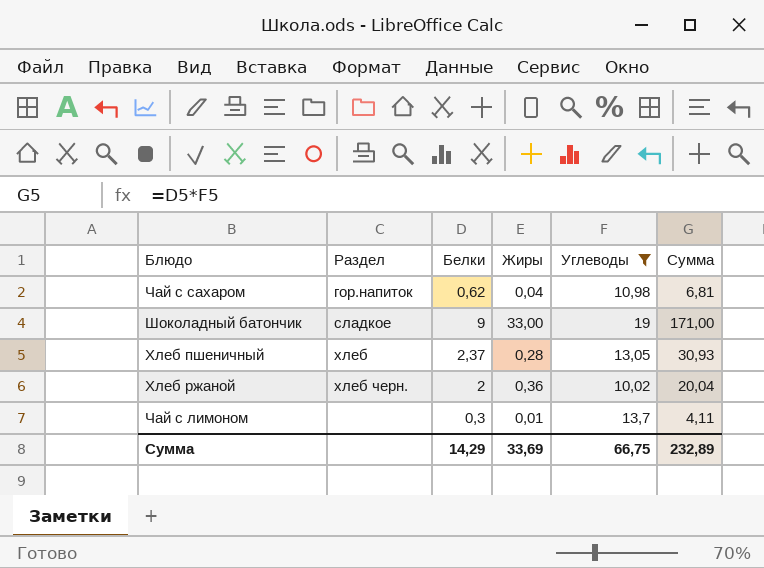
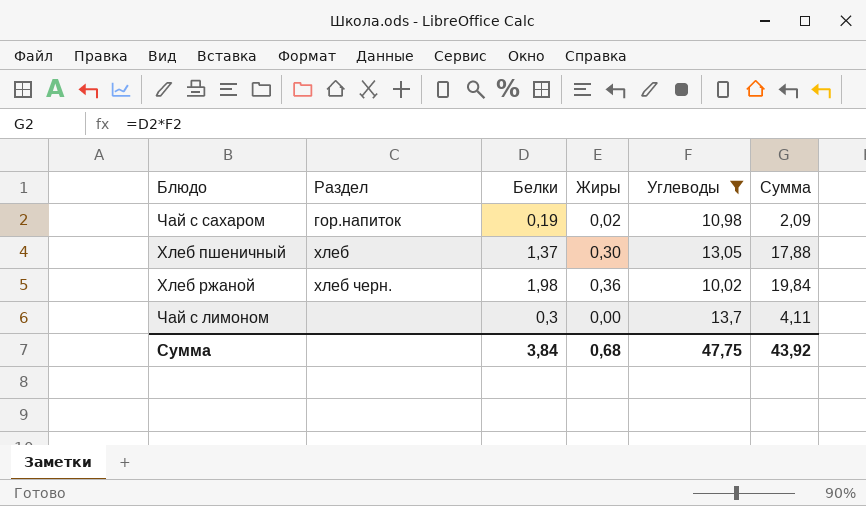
row Шоколадный батончик: сладкое | 9 | 33,00 | 19 | 171,00 -> none
Чай с сахаром | Белки: 0,62 -> 0,19
Чай с сахаром | Жиры: 0,04 -> 0,02
Чай с сахаром | Сумма: 6,81 -> 2,09
Хлеб пшеничный | Белки: 2,37 -> 1,37
Хлеб пшеничный | Жиры: 0,28 -> 0,30
Хлеб пшеничный | Сумма: 30,93 -> 17,88
Хлеб ржаной | Белки: 2 -> 1,98
Хлеб ржаной | Сумма: 20,04 -> 19,84
Чай с лимоном | Жиры: 0,01 -> 0,00
Сумма | Белки: 14,29 -> 3,84
Сумма | Жиры: 33,69 -> 0,68
Сумма | Углеводы: 66,75 -> 47,75
Сумма | Сумма: 232,89 -> 43,92

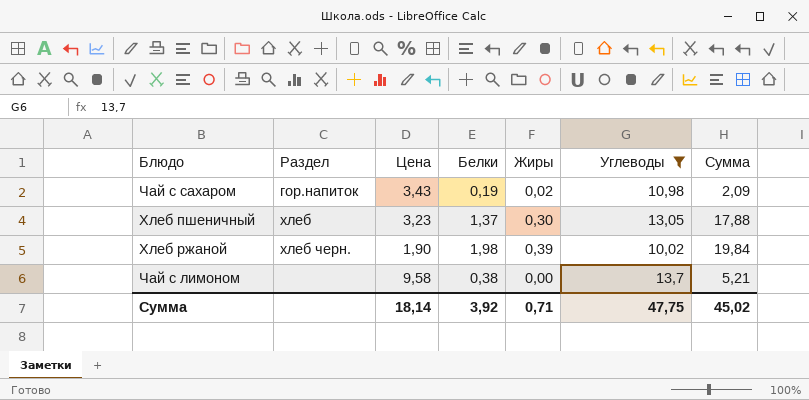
column Цена | position: none -> 3
Хлеб ржаной | Жиры: 0,36 -> 0,39
Чай с лимоном | Белки: 0,3 -> 0,38
Чай с лимоном | Сумма: 4,11 -> 5,21
Сумма | Белки: 3,84 -> 3,92
Сумма | Жиры: 0,68 -> 0,71
Сумма | Сумма: 43,92 -> 45,02

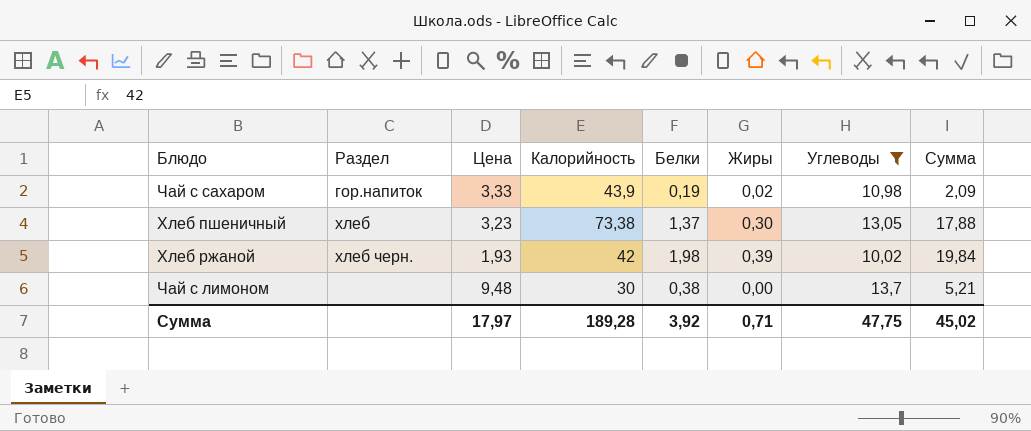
column Калорийность | position: none -> 4
Чай с сахаром | Цена: 3,43 -> 3,33
Хлеб ржаной | Цена: 1,90 -> 1,93
Чай с лимоном | Цена: 9,58 -> 9,48
Сумма | Цена: 18,14 -> 17,97

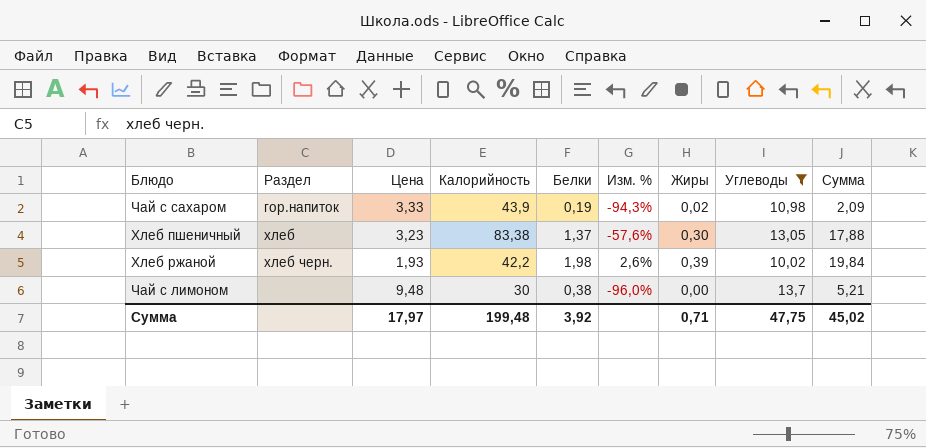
column Изм. % | formula: none -> ([Белки] - [Цена]) / [Цена]
Хлеб пшеничный | Калорийность: 73,38 -> 83,38
Хлеб ржаной | Калорийность: 42 -> 42,2
Сумма | Калорийность: 189,28 -> 199,48

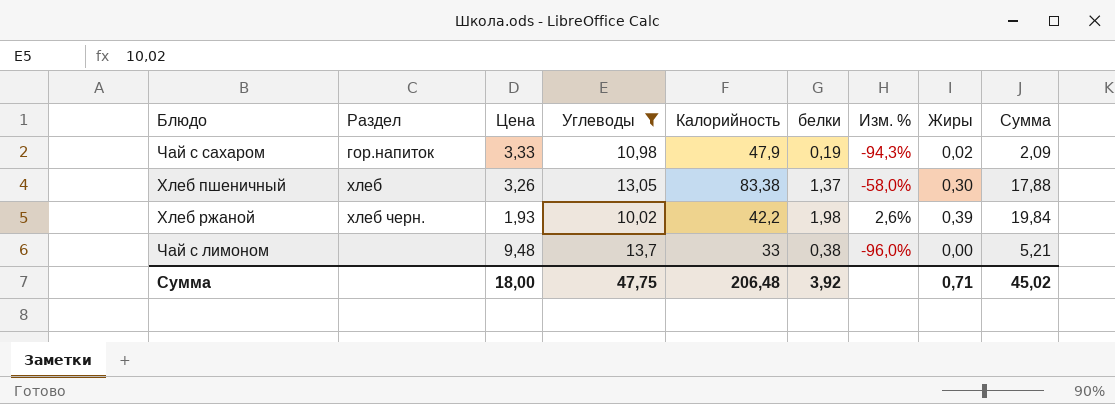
column Углеводы | position: 8 -> 4
column name: Белки -> белки
Чай с сахаром | Калорийность: 43,9 -> 47,9
Хлеб пшеничный | Цена: 3,23 -> 3,26
Хлеб пшеничный | Изм. %: -57,6% -> -58,0%
Чай с лимоном | Калорийность: 30 -> 33
Сумма | Цена: 17,97 -> 18,00
Сумма | Калорийность: 199,48 -> 206,48

